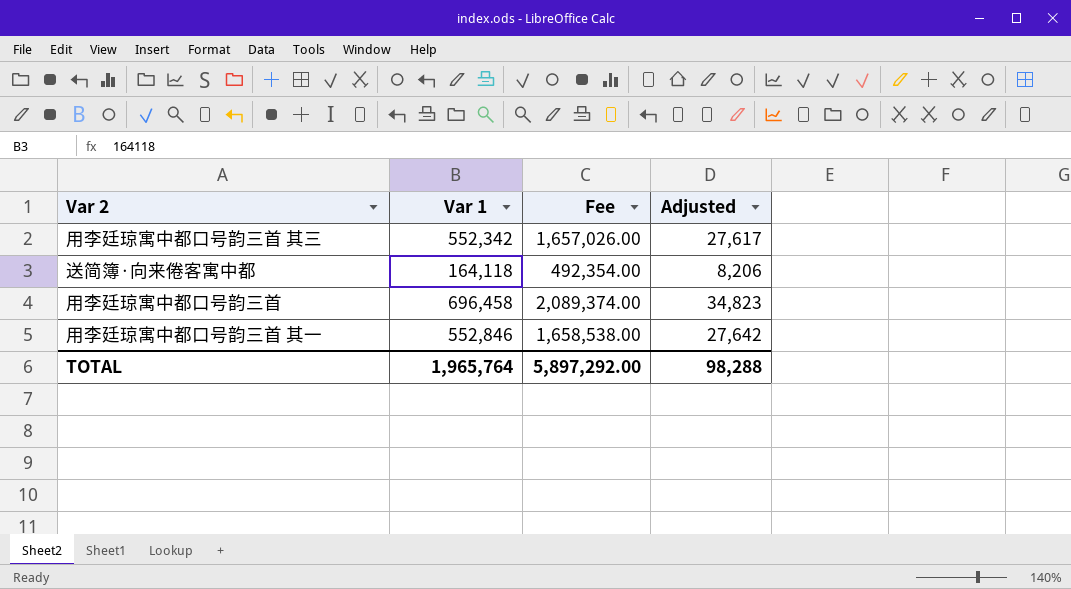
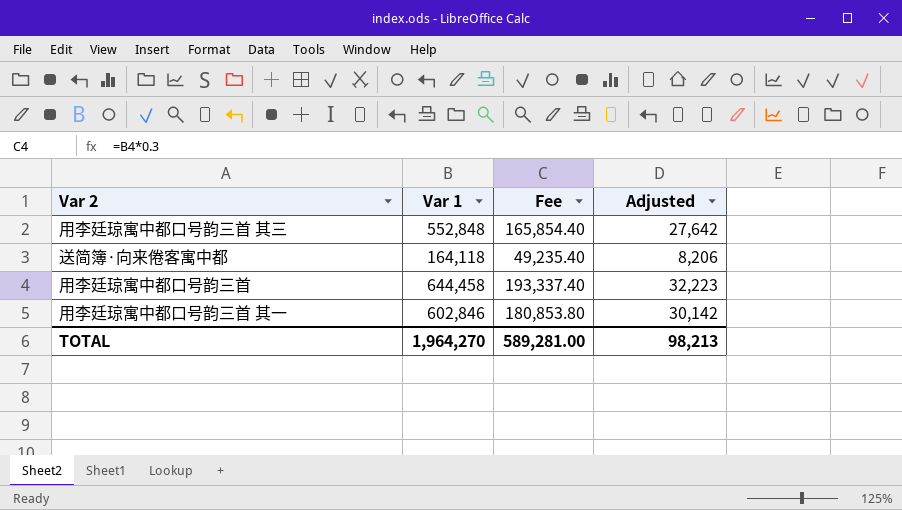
column Fee | formula: [Var 1] * 3 -> [Var 1] * 0.3
用李廷琼寓中都口号韵三首 其三 | Var 1: 552,342 -> 552,848
用李廷琼寓中都口号韵三首 其三 | Adjusted: 27,617 -> 27,642
用李廷琼寓中都口号韵三首 | Var 1: 696,458 -> 644,458
用李廷琼寓中都口号韵三首 | Adjusted: 34,823 -> 32,223
用李廷琼寓中都口号韵三首 其一 | Var 1: 552,846 -> 602,846
用李廷琼寓中都口号韵三首 其一 | Adjusted: 27,642 -> 30,142
TOTAL | Var 1: 1,965,764 -> 1,964,270
TOTAL | Fee: 5,897,292.00 -> 589,281.00
TOTAL | Adjusted: 98,288 -> 98,213

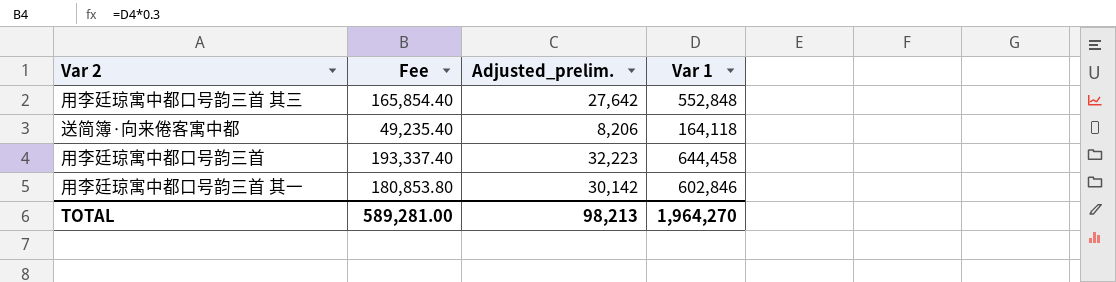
column name: Adjusted -> Adjusted_prelim.
column Var 1 | position: 2 -> 4

